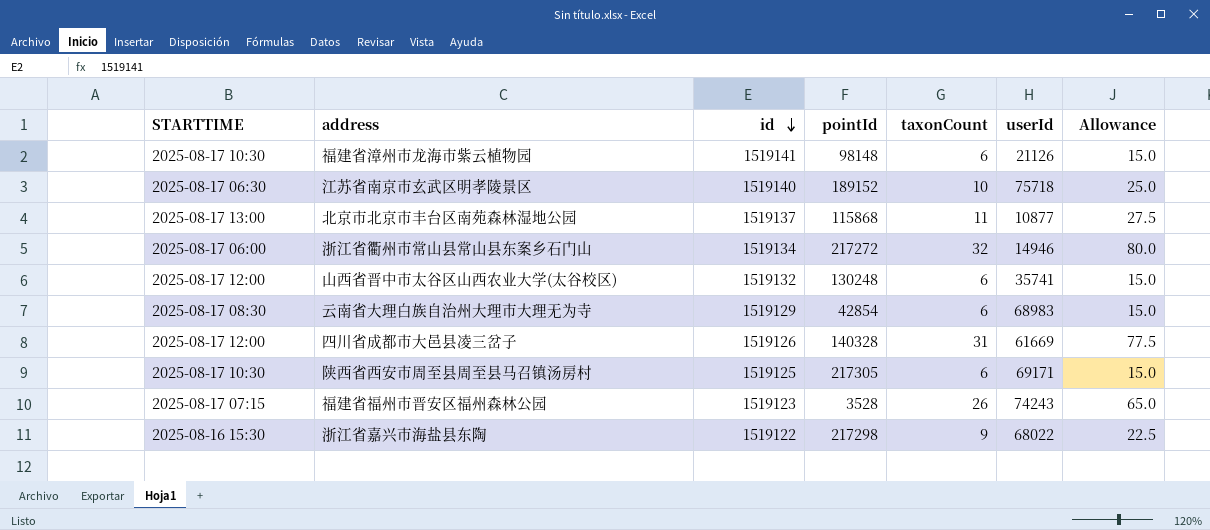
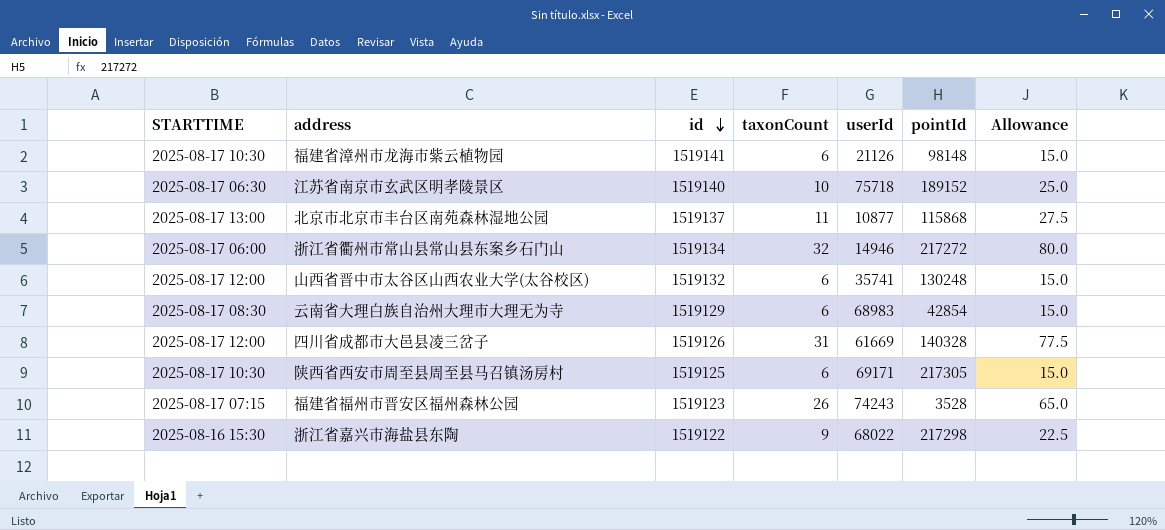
column pointId | position: 4 -> 6

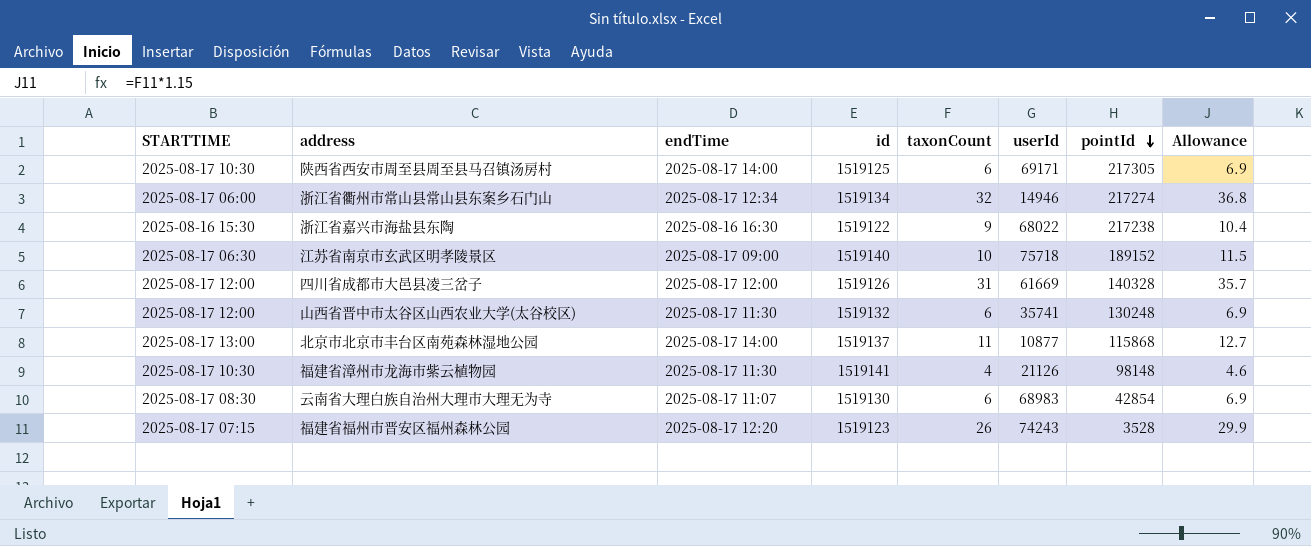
row order: id descending -> pointId descending
column endTime | position: none -> 3
column Allowance | formula: [taxonCount] * 2.5 -> [taxonCount] * 1.15
浙江省衢州市常山县常山县东案乡石门山 | pointId: 217272 -> 217274
浙江省嘉兴市海盐县东陶 | pointId: 217298 -> 217238
福建省漳州市龙海市紫云植物园 | taxonCount: 6 -> 4
云南省大理白族自治州大理市大理无为寺 | id: 1519129 -> 1519130

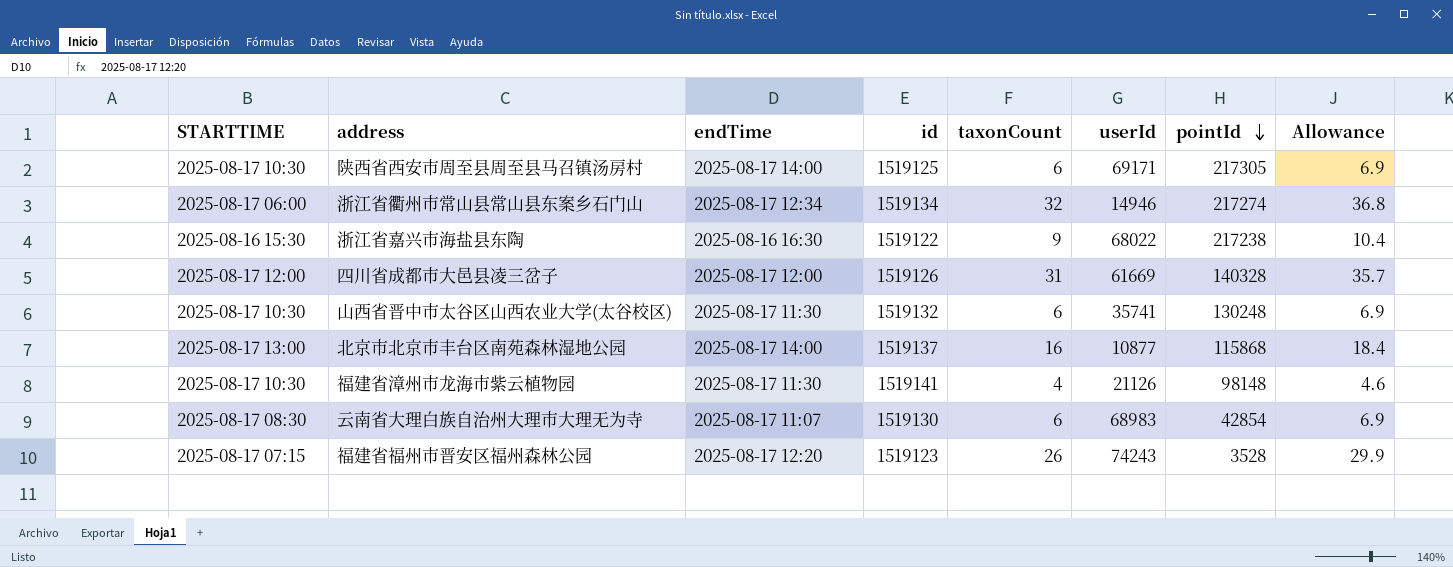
row 江苏省南京市玄武区明孝陵景区: 2025-08-17 06:30 | 2025-08-17 09:00 | 1519140 | 10 | 75718 | 189152 | 11.5 -> none
山西省晋中市太谷区山西农业大学(太谷校区) | STARTTIME: 2025-08-17 12:00 -> 2025-08-17 10:30
北京市北京市丰台区南苑森林湿地公园 | taxonCount: 11 -> 16
北京市北京市丰台区南苑森林湿地公园 | Allowance: 12.7 -> 18.4

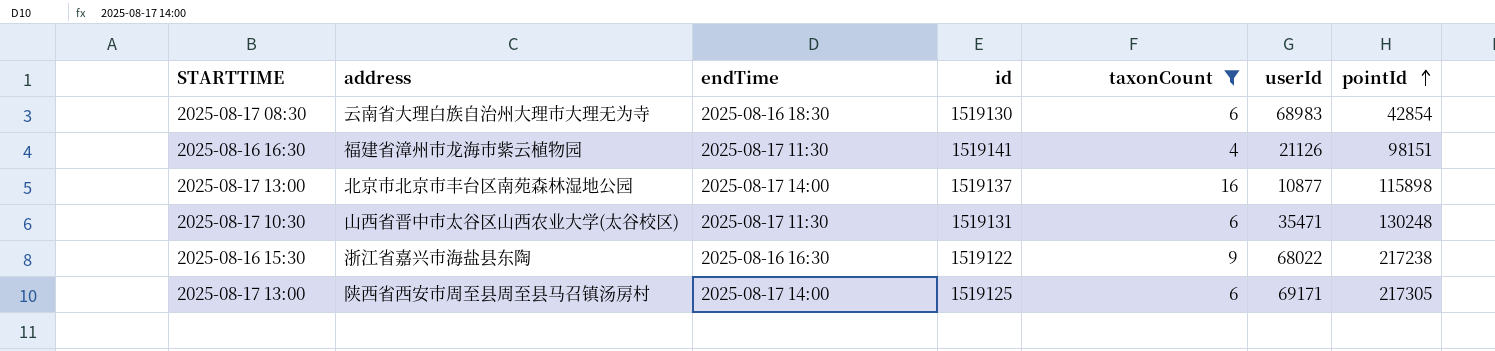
filter: none -> taxonCount <= 16
row order: pointId descending -> pointId ascending
column Allowance | formula: [taxonCount] * 1.15 -> none
云南省大理白族自治州大理市大理无为寺 | endTime: 2025-08-17 11:07 -> 2025-08-16 18:30
福建省漳州市龙海市紫云植物园 | STARTTIME: 2025-08-17 10:30 -> 2025-08-16 16:30
福建省漳州市龙海市紫云植物园 | pointId: 98148 -> 98151
北京市北京市丰台区南苑森林湿地公园 | pointId: 115868 -> 115898
山西省晋中市太谷区山西农业大学(太谷校区) | id: 1519132 -> 1519131
山西省晋中市太谷区山西农业大学(太谷校区) | userId: 35741 -> 35471
陕西省西安市周至县周至县马召镇汤房村 | STARTTIME: 2025-08-17 10:30 -> 2025-08-17 13:00

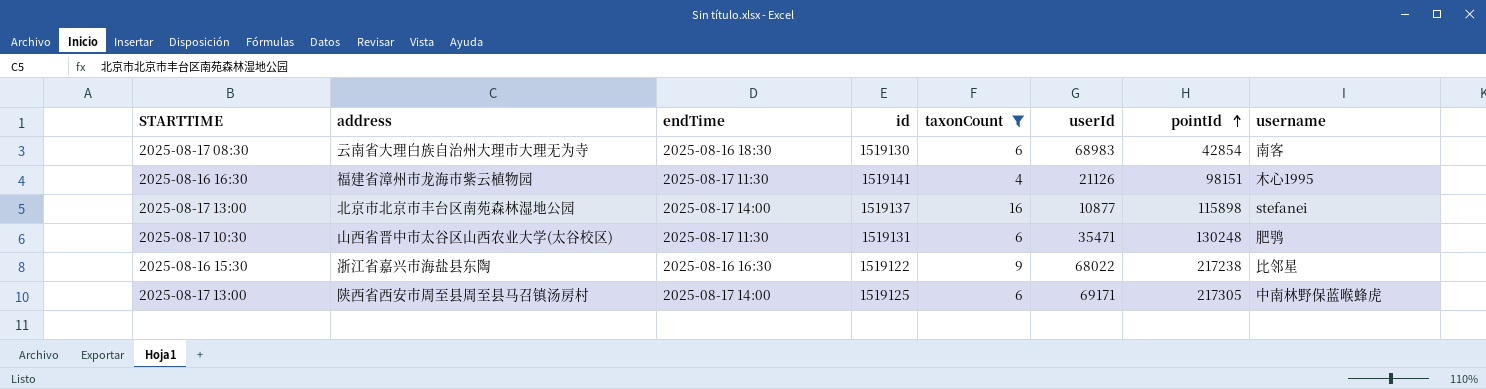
column username | position: none -> 8

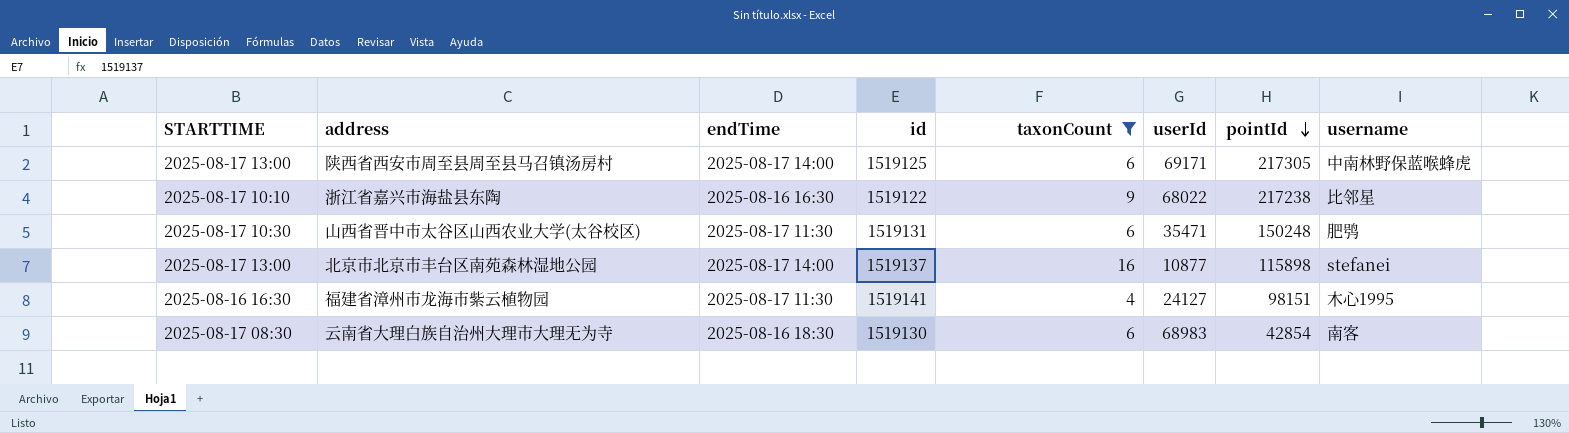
row order: pointId ascending -> pointId descending
浙江省嘉兴市海盐县东陶 | STARTTIME: 2025-08-16 15:30 -> 2025-08-17 10:10
山西省晋中市太谷区山西农业大学(太谷校区) | pointId: 130248 -> 150248
福建省漳州市龙海市紫云植物园 | userId: 21126 -> 24127

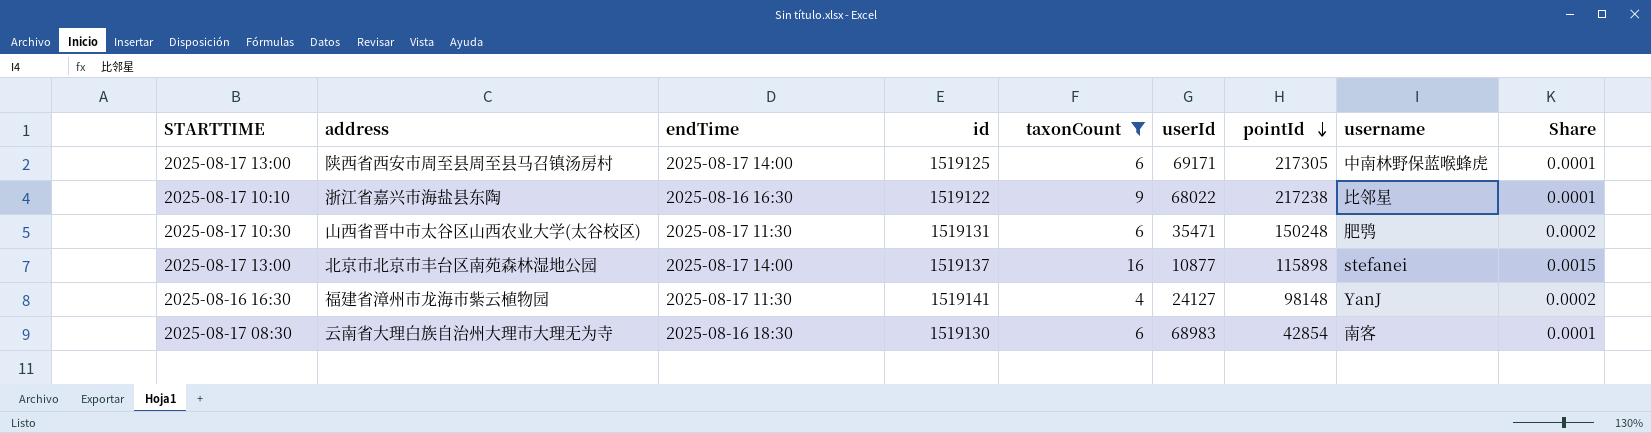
column Share | formula: none -> [taxonCount] / [userId]
福建省漳州市龙海市紫云植物园 | pointId: 98151 -> 98148
福建省漳州市龙海市紫云植物园 | username: 木心1995 -> YanJ

